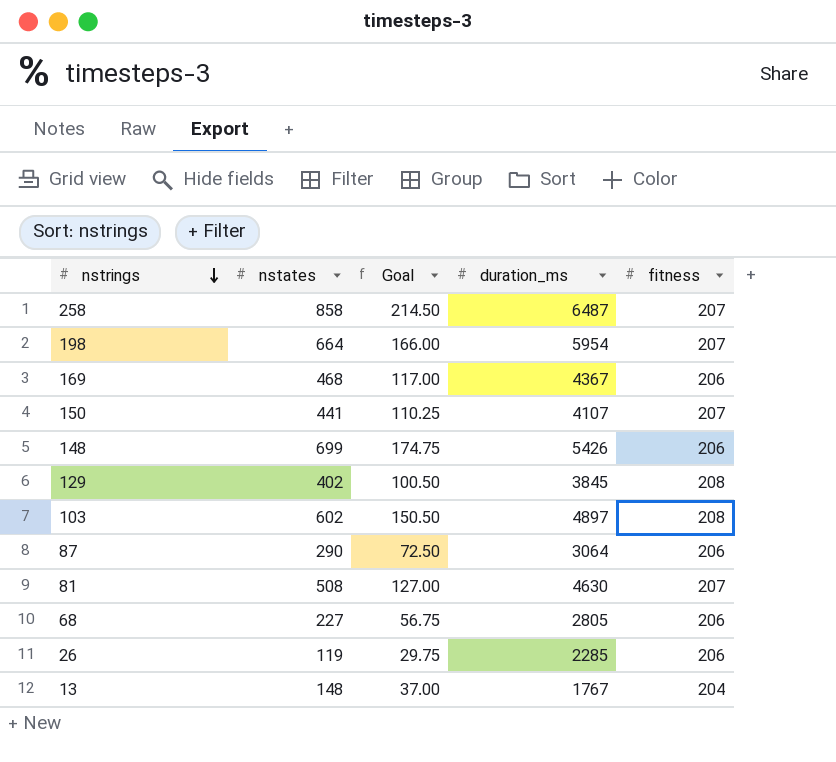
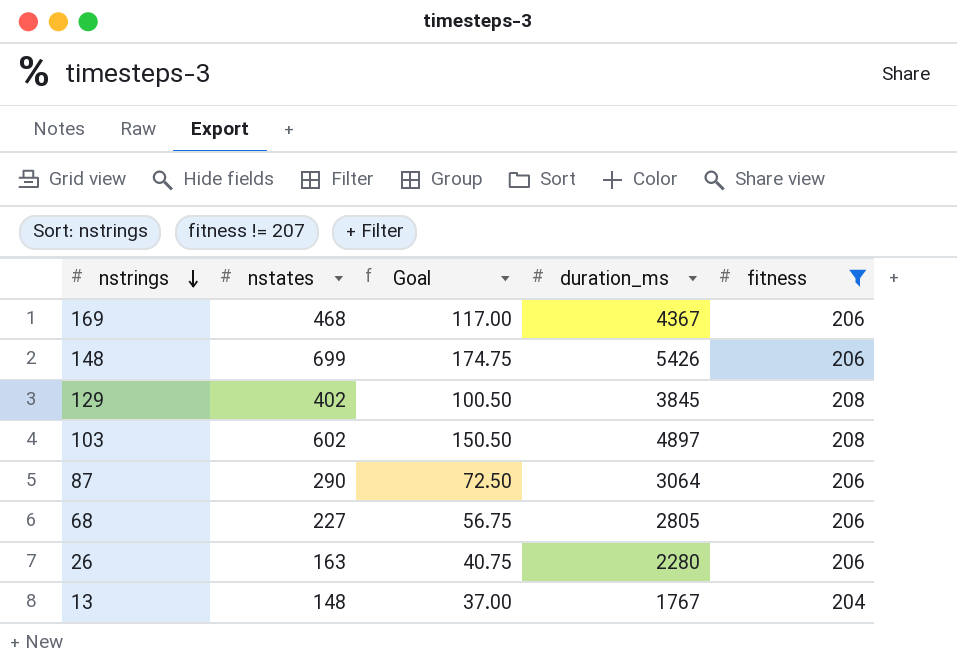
filter: none -> fitness != 207
26 | nstates: 119 -> 163
26 | Goal: 29.75 -> 40.75
26 | duration_ms: 2285 -> 2280

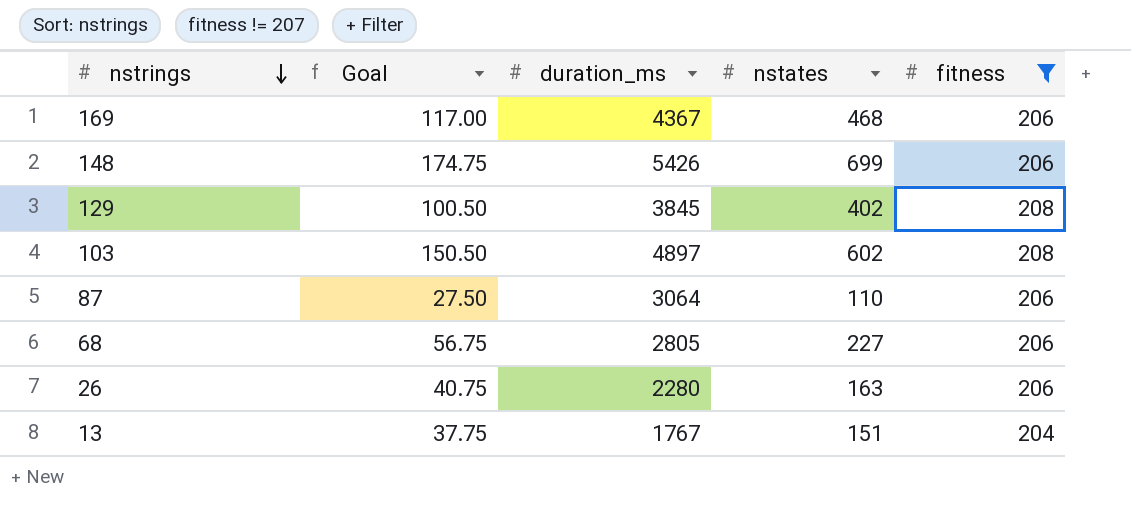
column nstates | position: 2 -> 4
87 | Goal: 72.50 -> 27.50
87 | nstates: 290 -> 110
13 | Goal: 37.00 -> 37.75
13 | nstates: 148 -> 151

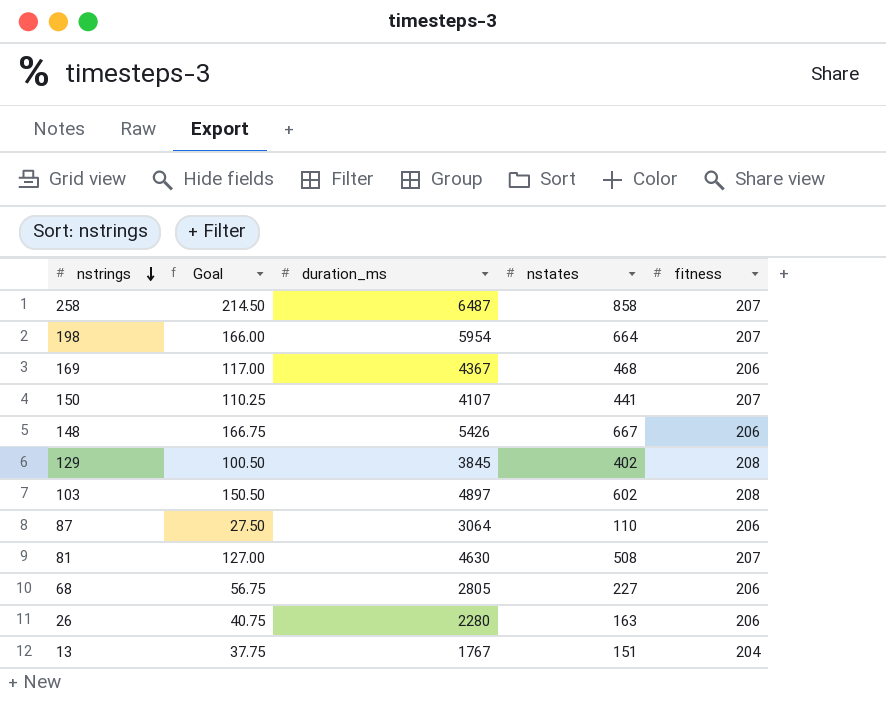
filter: fitness != 207 -> none
148 | Goal: 174.75 -> 166.75
148 | nstates: 699 -> 667

